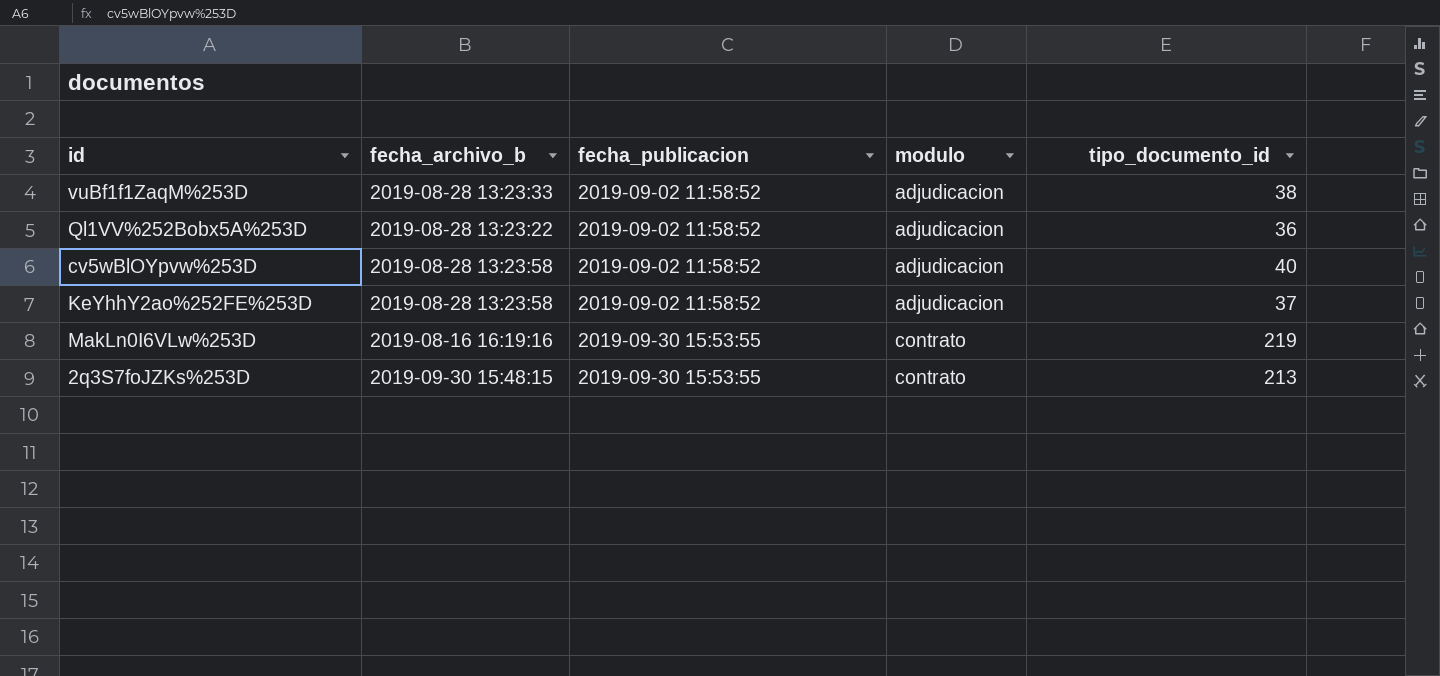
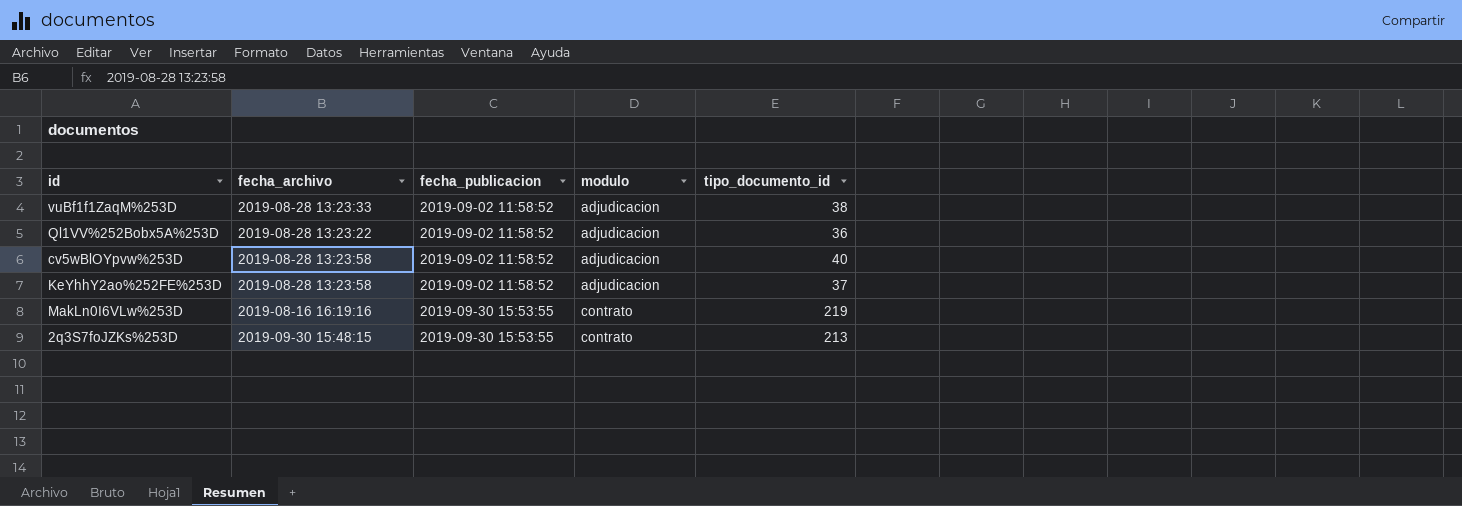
column name: fecha_archivo_b -> fecha_archivo

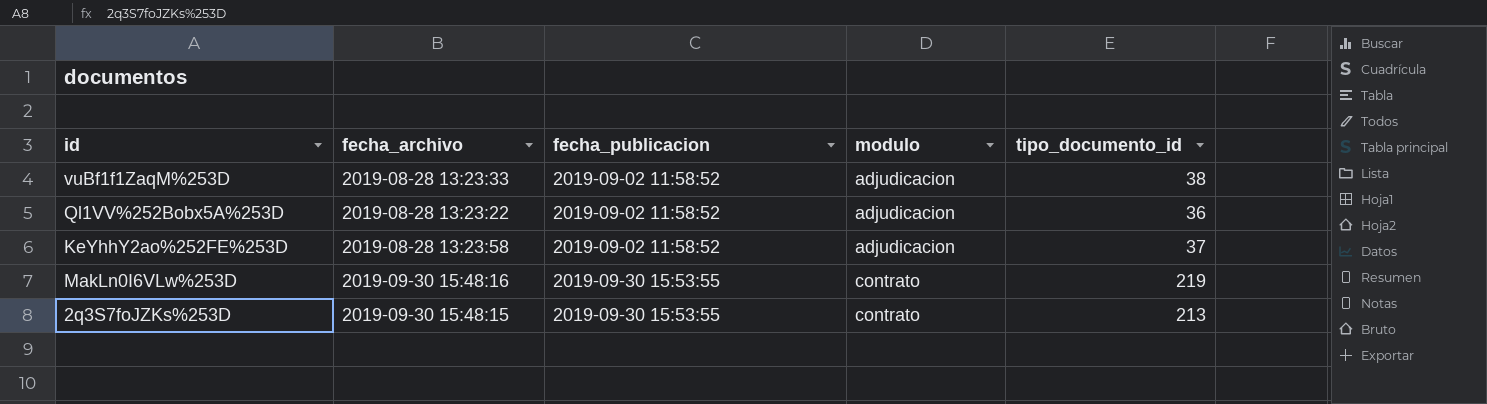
row cv5wBlOYpvw%253D: 2019-08-28 13:23:58 | 2019-09-02 11:58:52 | adjudicacion | 40 -> none
MakLn0I6VLw%253D | fecha_archivo: 2019-08-16 16:19:16 -> 2019-09-30 15:48:16

